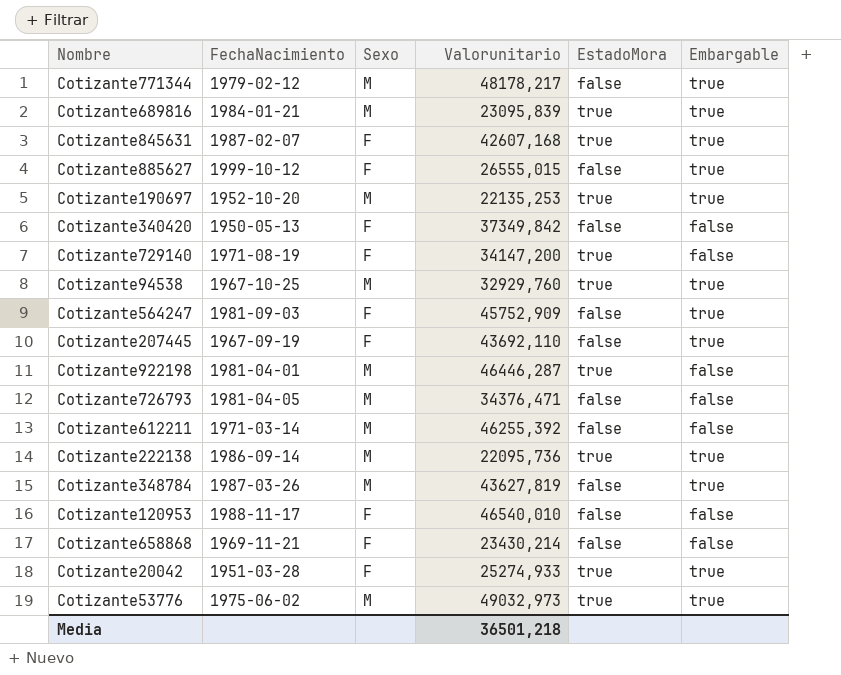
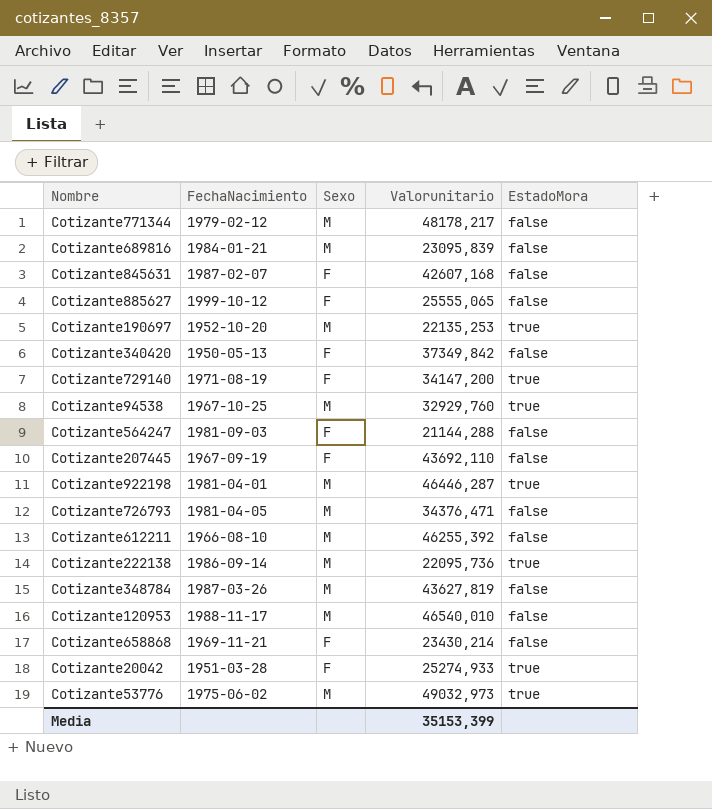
column Embargable | position: 6 -> none
Cotizante689816 | EstadoMora: true -> false
Cotizante845631 | EstadoMora: true -> false
Cotizante885627 | Valorunitario: 26555,015 -> 25555,065
Cotizante564247 | Valorunitario: 45752,909 -> 21144,288
Cotizante612211 | FechaNacimiento: 1971-03-14 -> 1966-08-10
Cotizante120953 | Sexo: F -> M
Media | Valorunitario: 36501,218 -> 35153,399

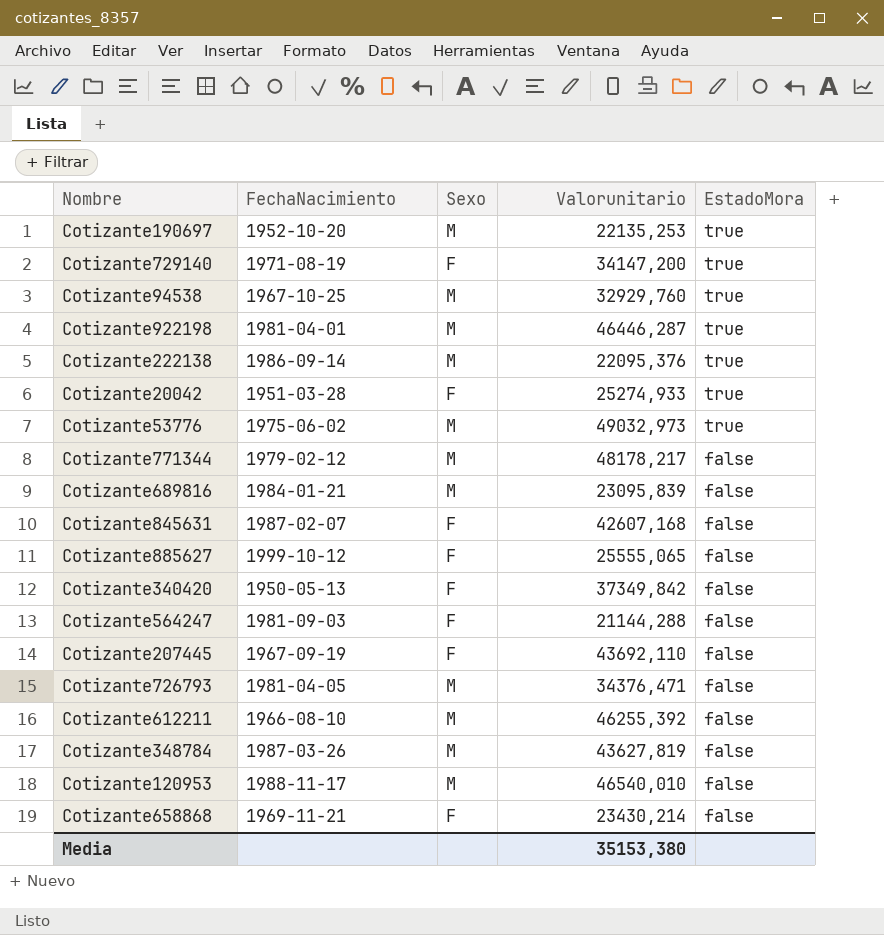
row order: none -> EstadoMora descending
Cotizante222138 | Valorunitario: 22095,736 -> 22095,376
Media | Valorunitario: 35153,399 -> 35153,380

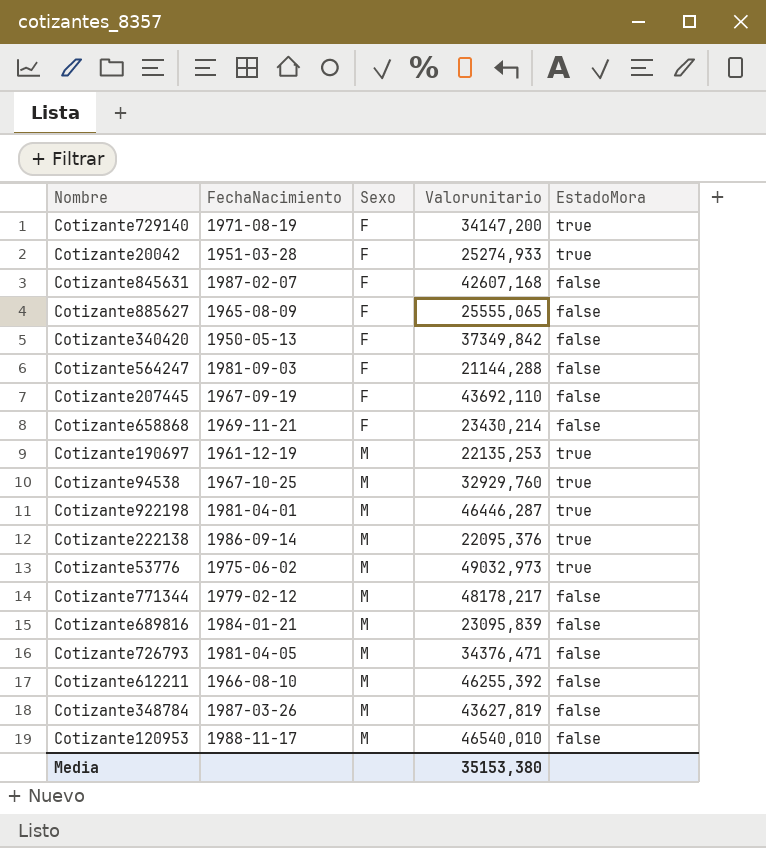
row order: EstadoMora descending -> Sexo ascending
Cotizante885627 | FechaNacimiento: 1999-10-12 -> 1965-08-09
Cotizante190697 | FechaNacimiento: 1952-10-20 -> 1961-12-19

